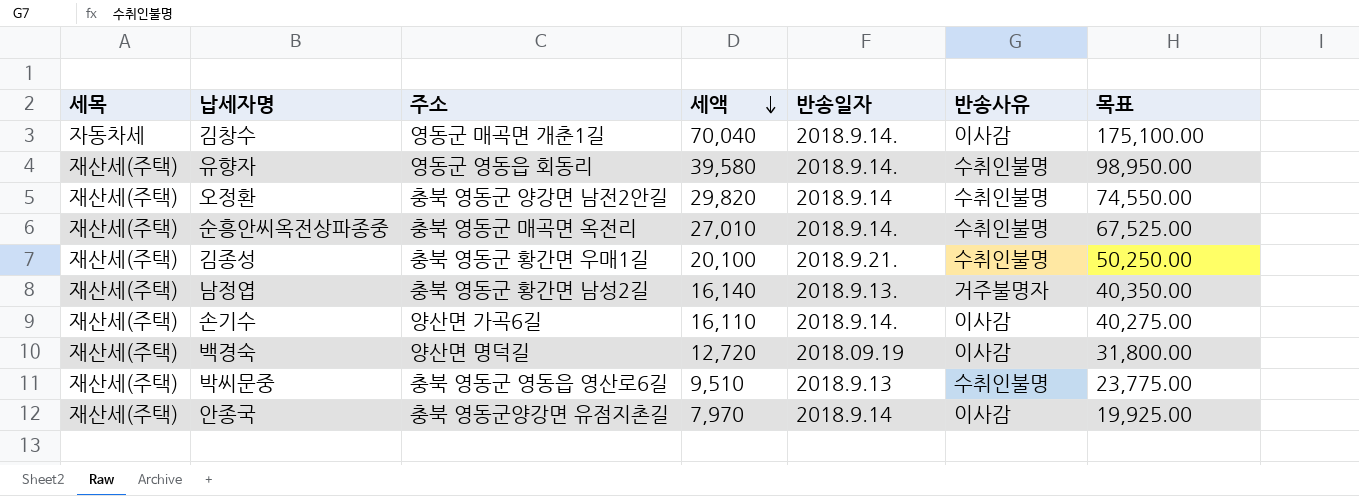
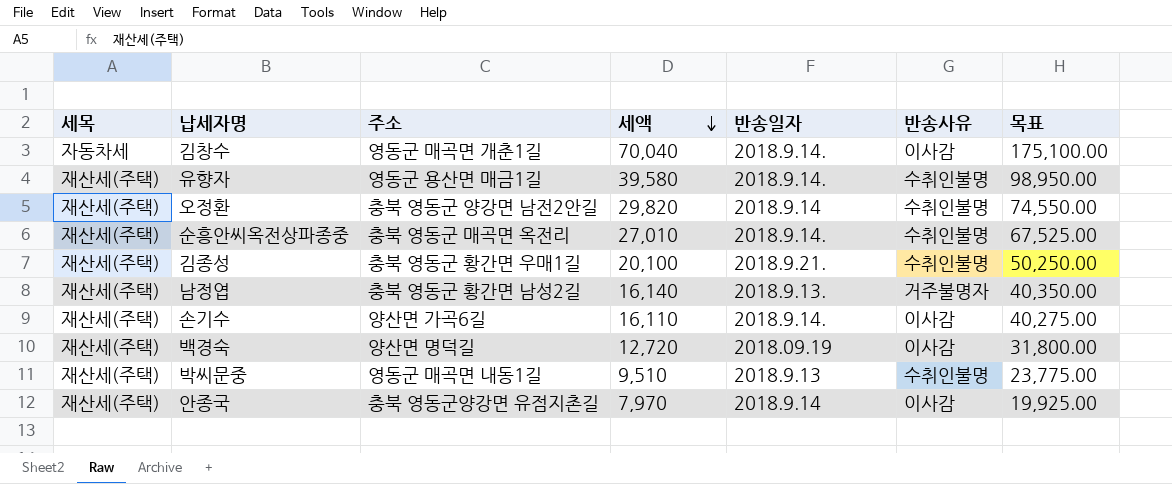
유향자 | 주소: 영동군 영동읍 회동리 -> 영동군 용산면 매금1길
박씨문중 | 주소: 충북 영동군 영동읍 영산로6길 -> 영동군 매곡면 내동1길

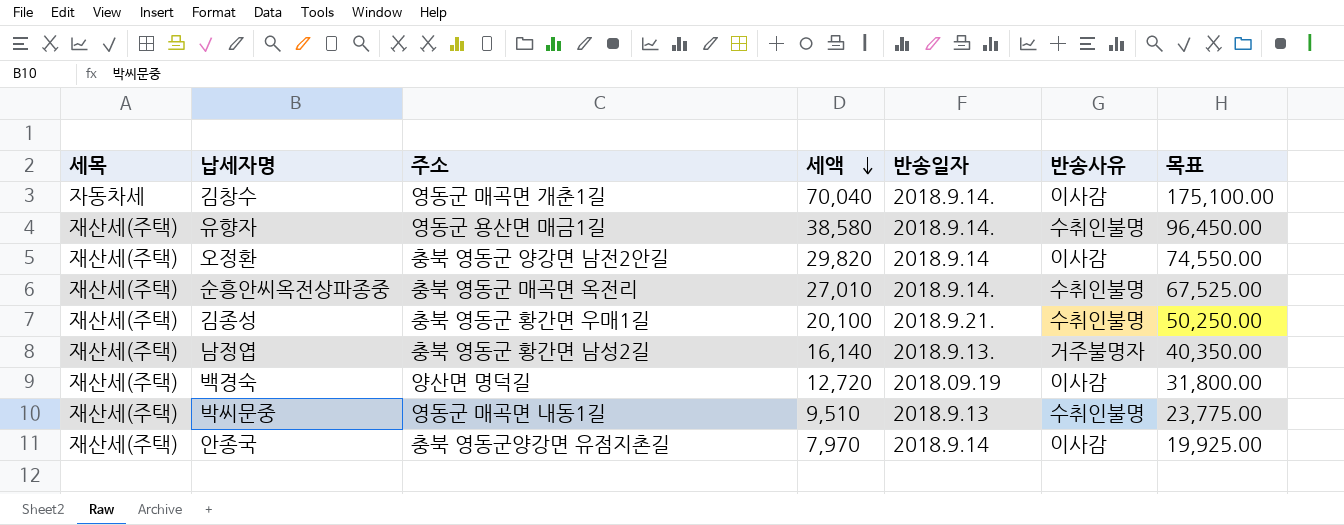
row 손기수: 재산세(주택) | 양산면 가곡6길 | 16,110 | 2018.9.14. | 이사감 | 40,275.00 -> none
유향자 | 세액: 39,580 -> 38,580
유향자 | 목표: 98,950.00 -> 96,450.00
오정환 | 반송사유: 수취인불명 -> 이사감

